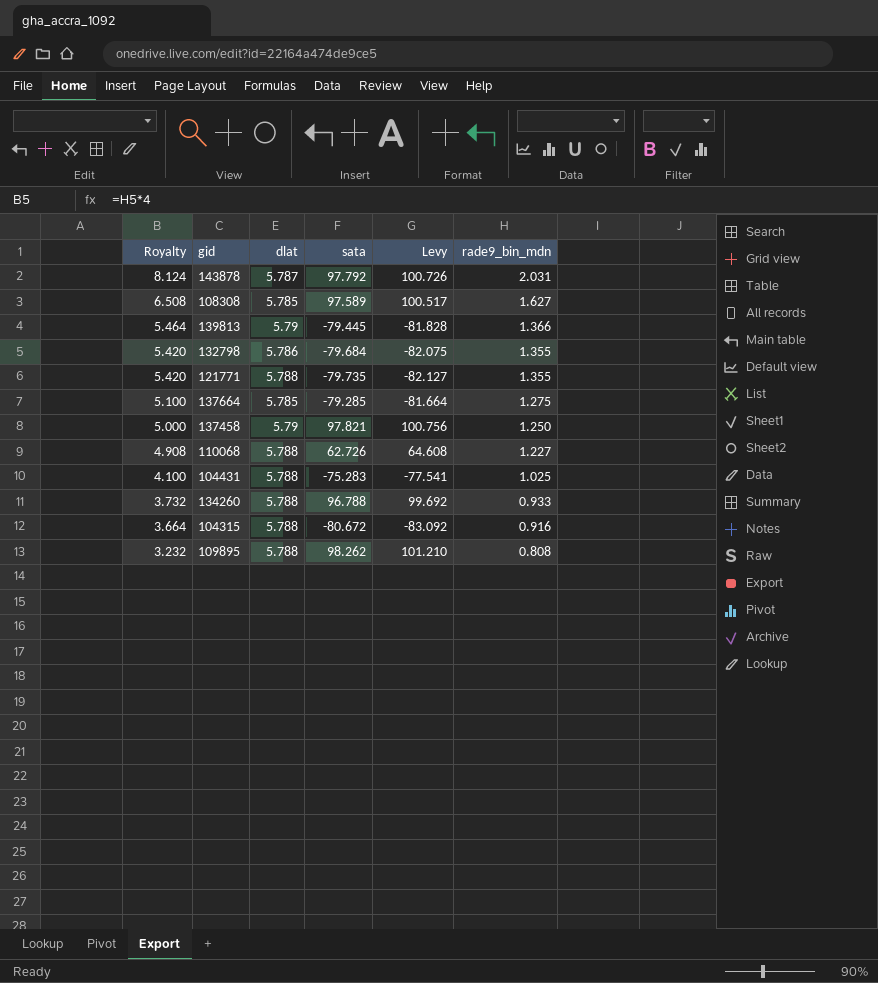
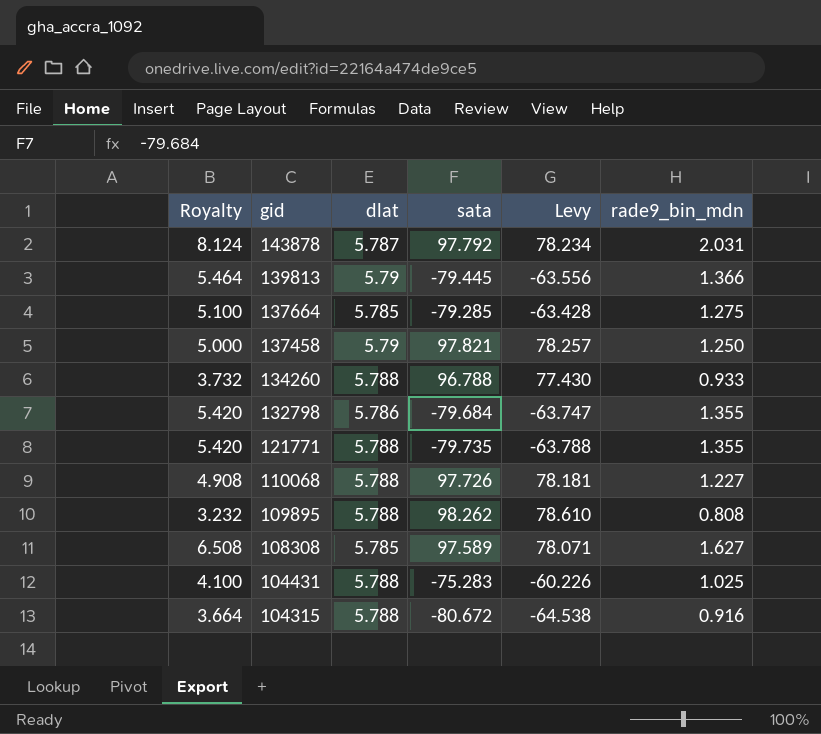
row order: Royalty descending -> gid descending
column Levy | formula: [sata] * 1.03 -> [sata] * 0.8
110068 | sata: 62.726 -> 97.726

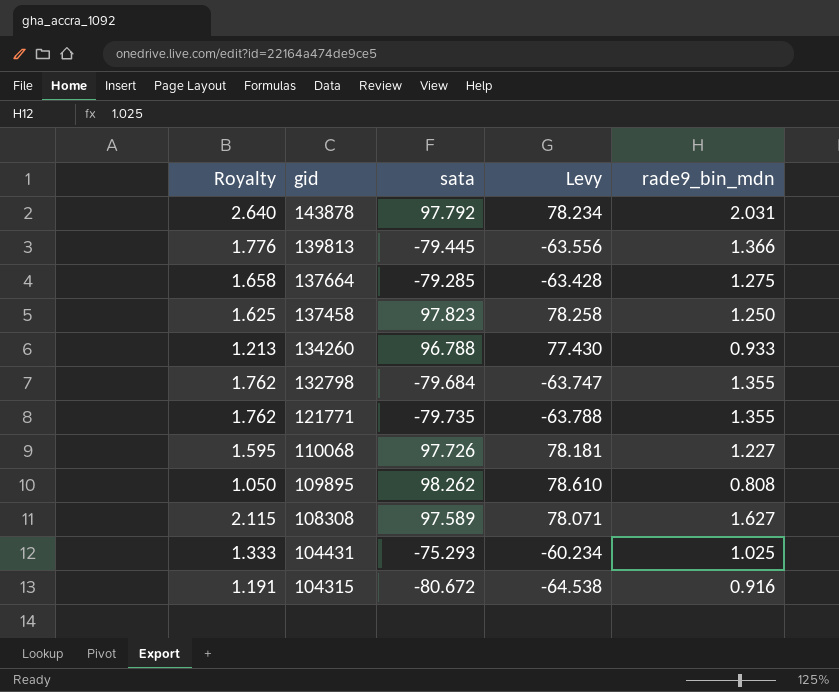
column dlat | position: 3 -> none
column Royalty | formula: [rade9_bin_mdn] * 4 -> [rade9_bin_mdn] * 1.3
137458 | sata: 97.821 -> 97.823
137458 | Levy: 78.257 -> 78.258
104431 | sata: -75.283 -> -75.293
104431 | Levy: -60.226 -> -60.234

